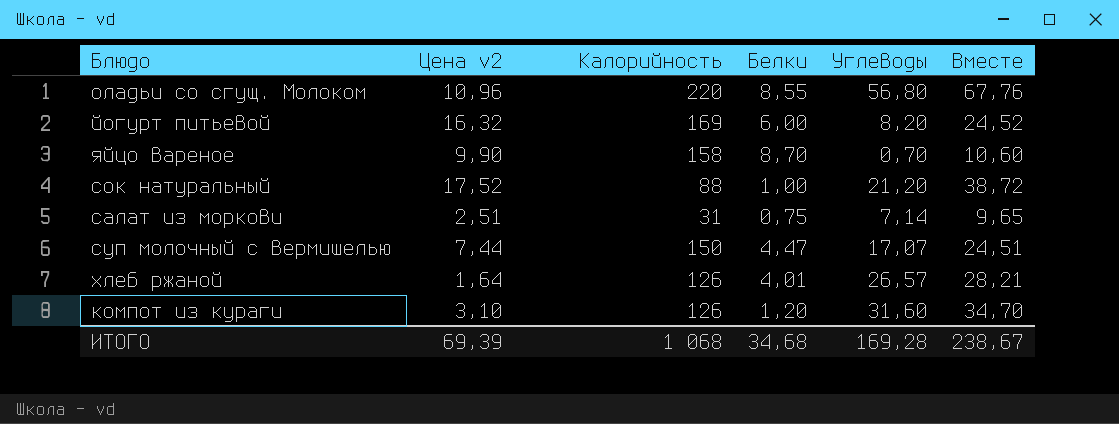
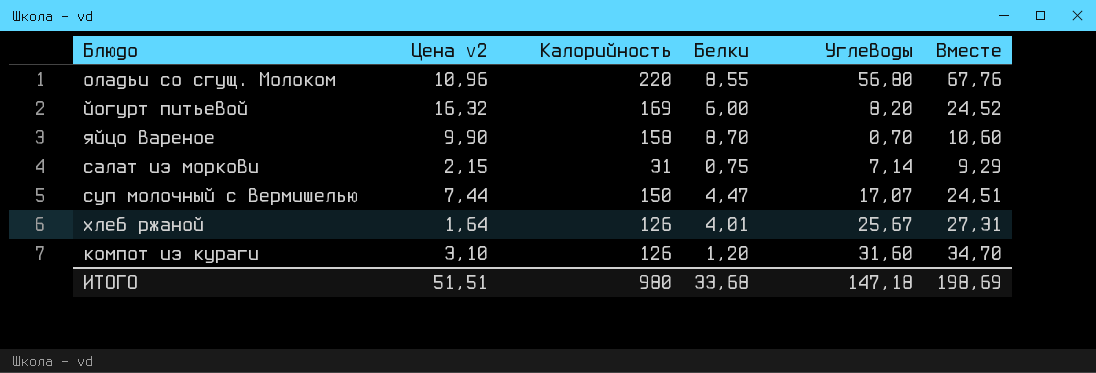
row сок натуральный: 17,52 | 88 | 1,00 | 21,20 | 38,72 -> none
салат из моркови | Цена v2: 2,51 -> 2,15
салат из моркови | Вместе: 9,65 -> 9,29
хлеб ржаной | Углеводы: 26,57 -> 25,67
хлеб ржаной | Вместе: 28,21 -> 27,31
ИТОГО | Цена v2: 69,39 -> 51,51
ИТОГО | Калорийность: 1 068 -> 980
ИТОГО | Белки: 34,68 -> 33,68
ИТОГО | Углеводы: 169,28 -> 147,18
ИТОГО | Вместе: 238,67 -> 198,69

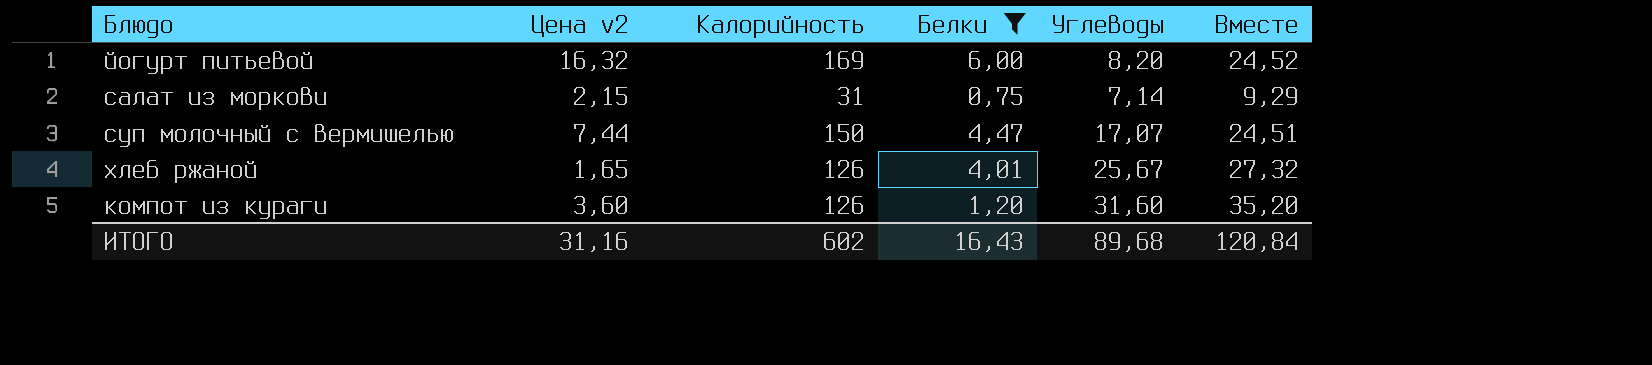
filter: none -> Белки <= 6,00
хлеб ржаной | Цена v2: 1,64 -> 1,65
хлеб ржаной | Вместе: 27,31 -> 27,32
компот из кураги | Цена v2: 3,10 -> 3,60
компот из кураги | Вместе: 34,70 -> 35,20
ИТОГО | Цена v2: 51,51 -> 31,16
ИТОГО | Калорийность: 980 -> 602
ИТОГО | Белки: 33,68 -> 16,43
ИТОГО | Углеводы: 147,18 -> 89,68
ИТОГО | Вместе: 198,69 -> 120,84

